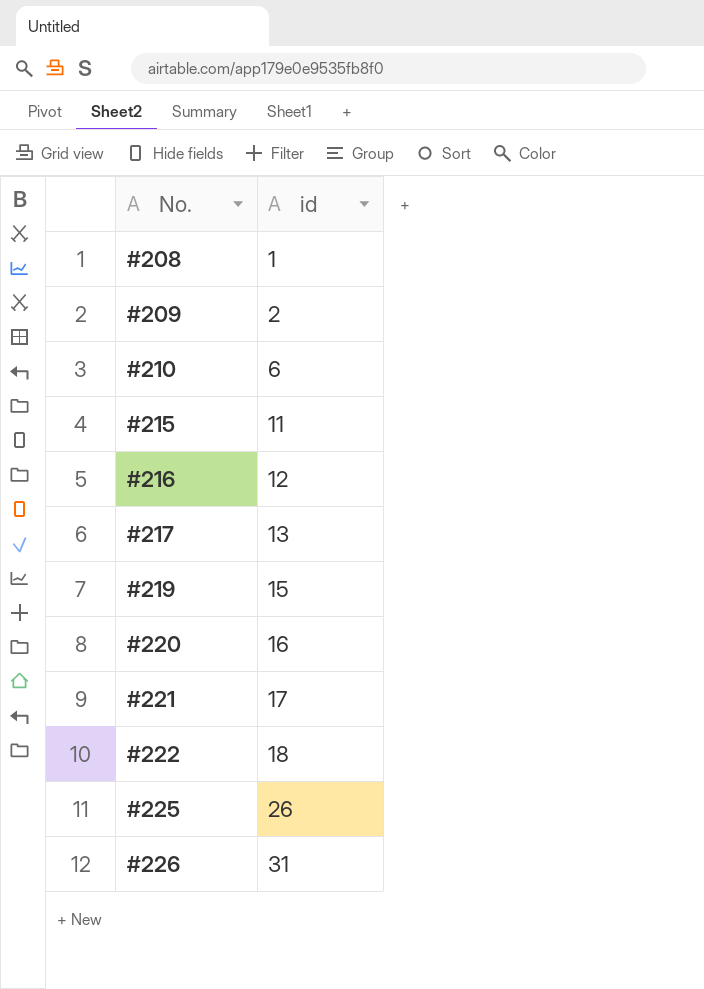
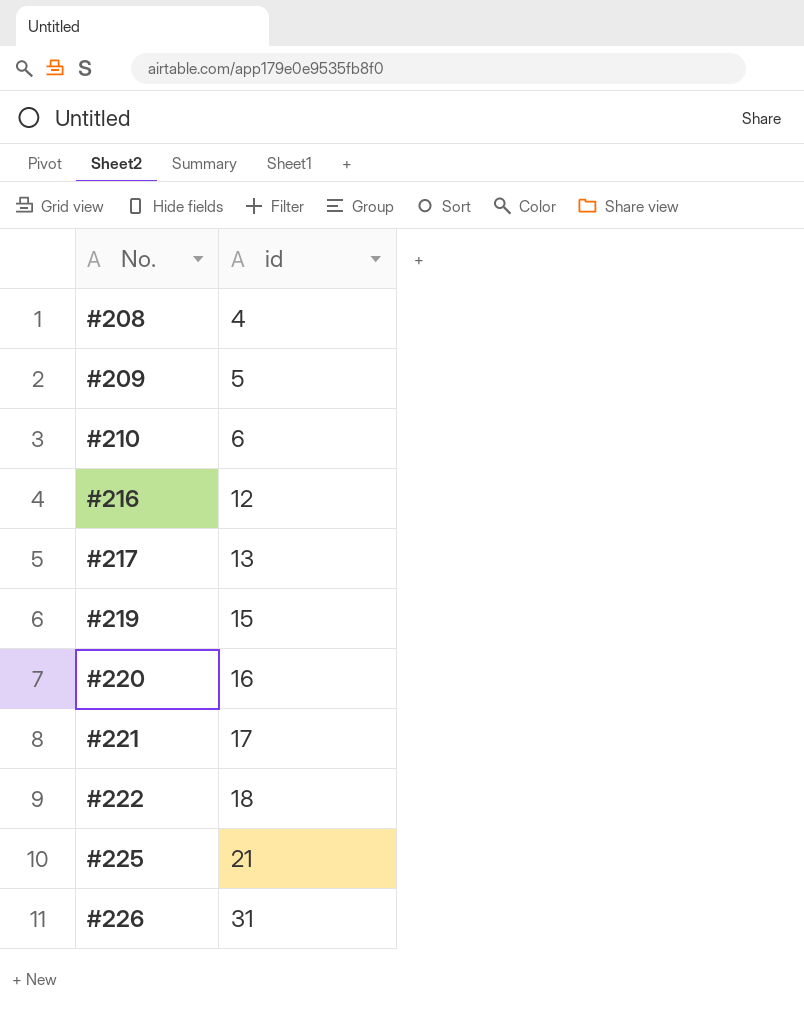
row #215: 11 -> none
#208 | id: 1 -> 4
#209 | id: 2 -> 5
#225 | id: 26 -> 21

